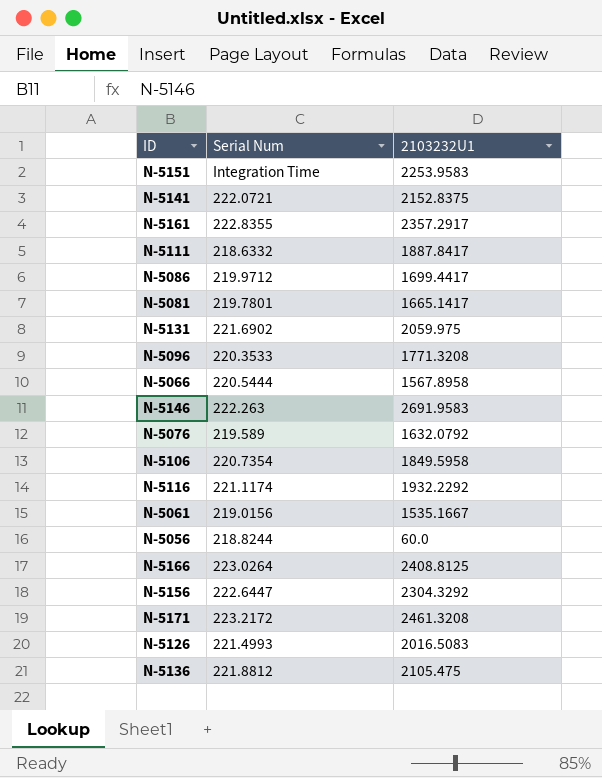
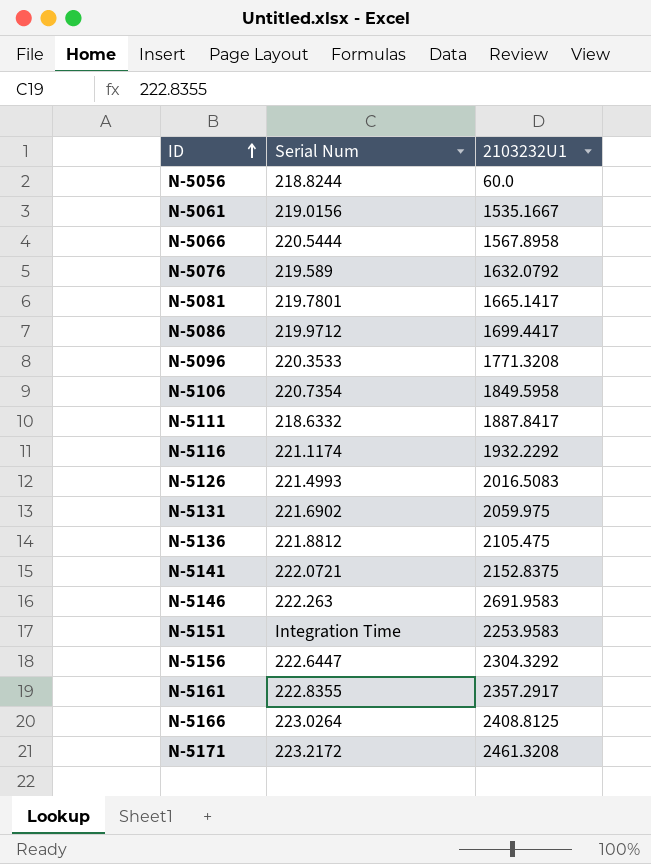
row order: none -> ID ascending

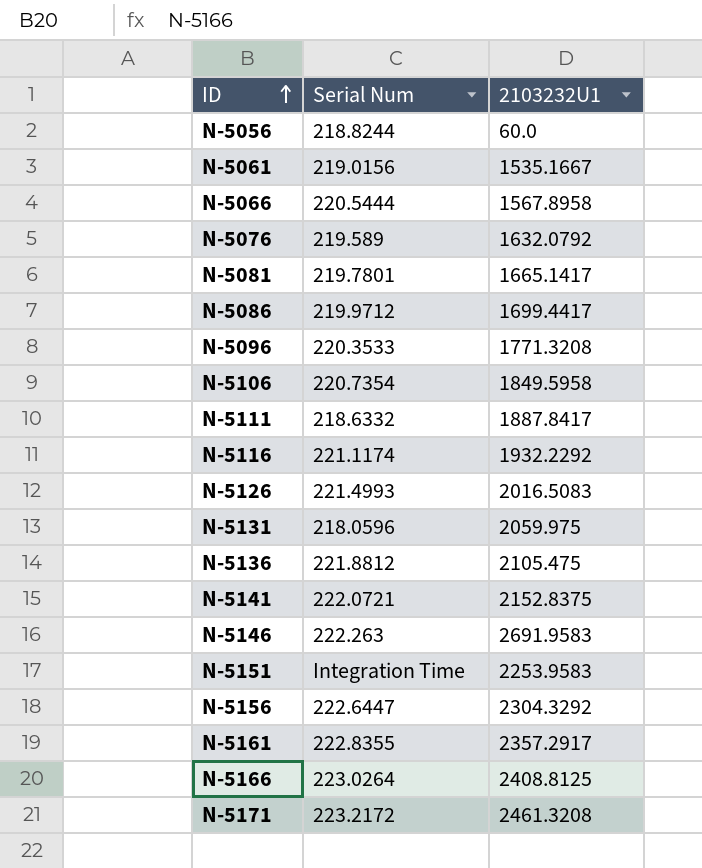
N-5131 | Serial Num: 221.6902 -> 218.0596

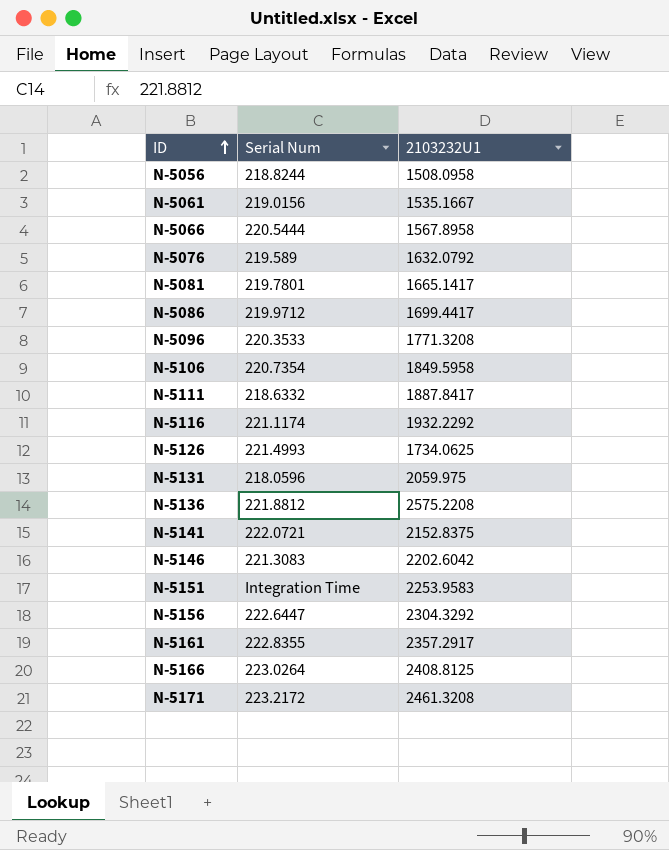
N-5056 | 2103232U1: 60.0 -> 1508.0958
N-5126 | 2103232U1: 2016.5083 -> 1734.0625
N-5136 | 2103232U1: 2105.475 -> 2575.2208
N-5146 | Serial Num: 222.263 -> 221.3083
N-5146 | 2103232U1: 2691.9583 -> 2202.6042

